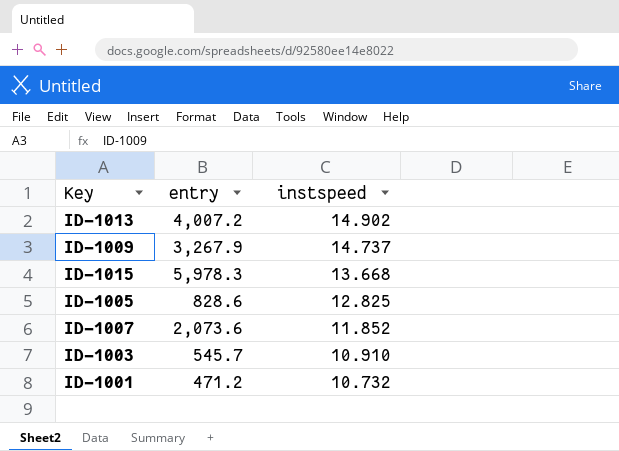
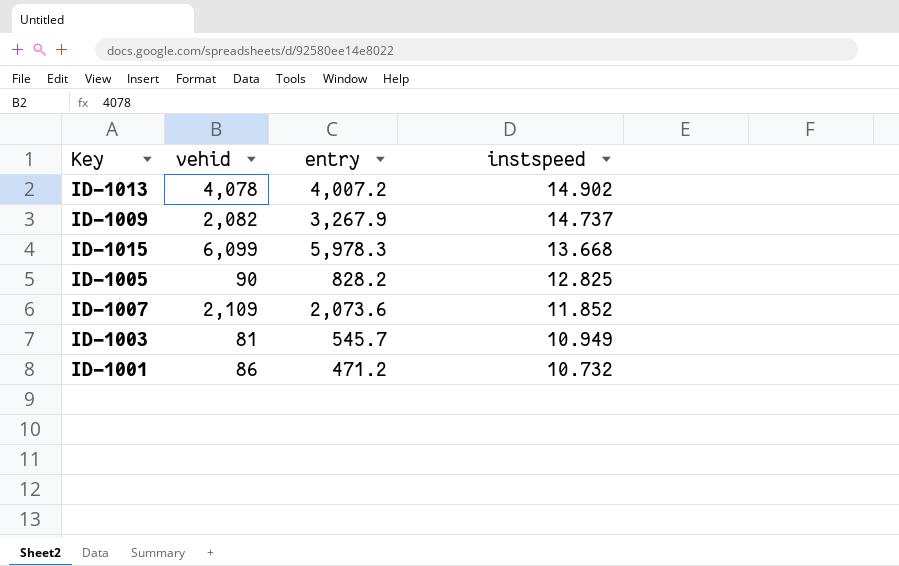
column vehid | position: none -> 2
ID-1005 | entry: 828.6 -> 828.2
ID-1003 | instspeed: 10.910 -> 10.949

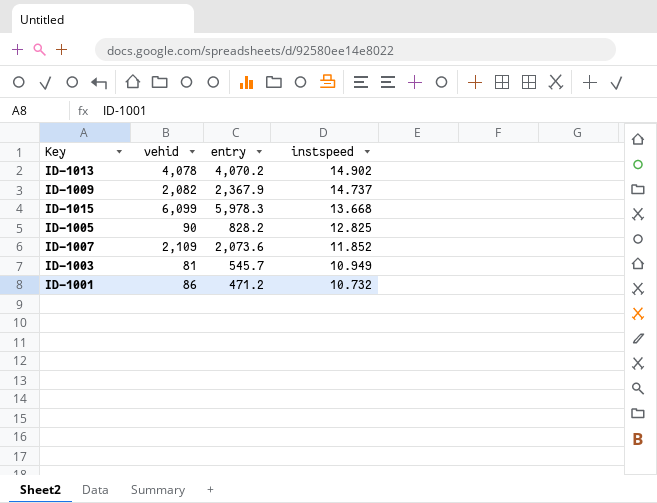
ID-1013 | entry: 4,007.2 -> 4,070.2
ID-1009 | entry: 3,267.9 -> 2,367.9

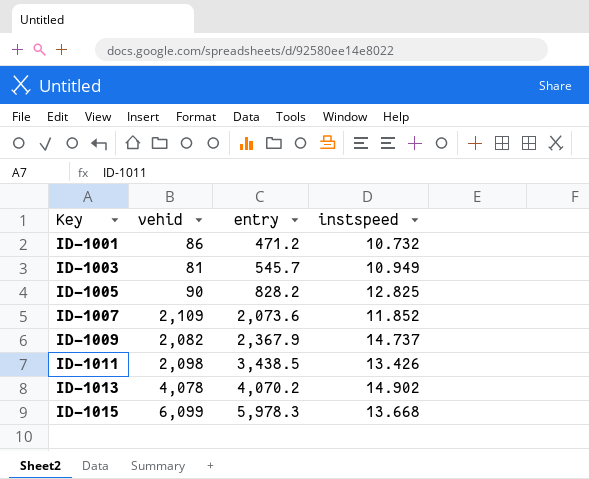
row order: instspeed descending -> Key ascending
row ID-1011: none -> 2,098 | 3,438.5 | 13.426

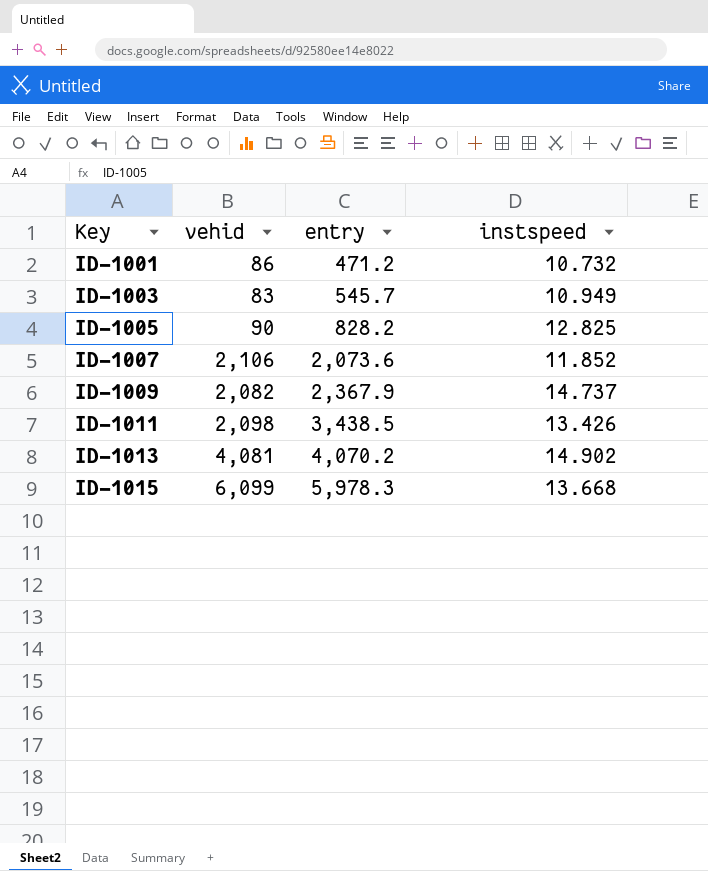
ID-1003 | vehid: 81 -> 83
ID-1007 | vehid: 2,109 -> 2,106
ID-1013 | vehid: 4,078 -> 4,081

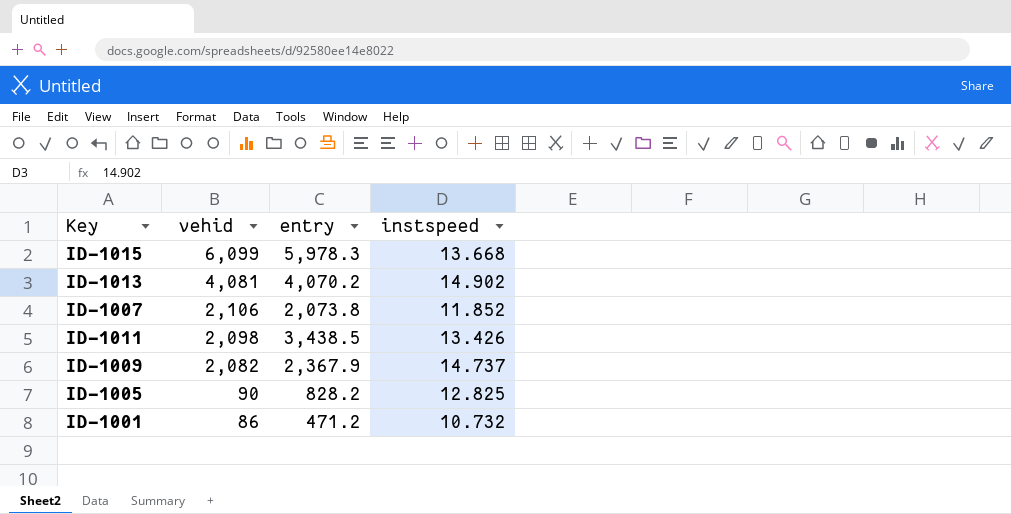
row order: Key ascending -> vehid descending
row ID-1003: 83 | 545.7 | 10.949 -> none
ID-1007 | entry: 2,073.6 -> 2,073.8

